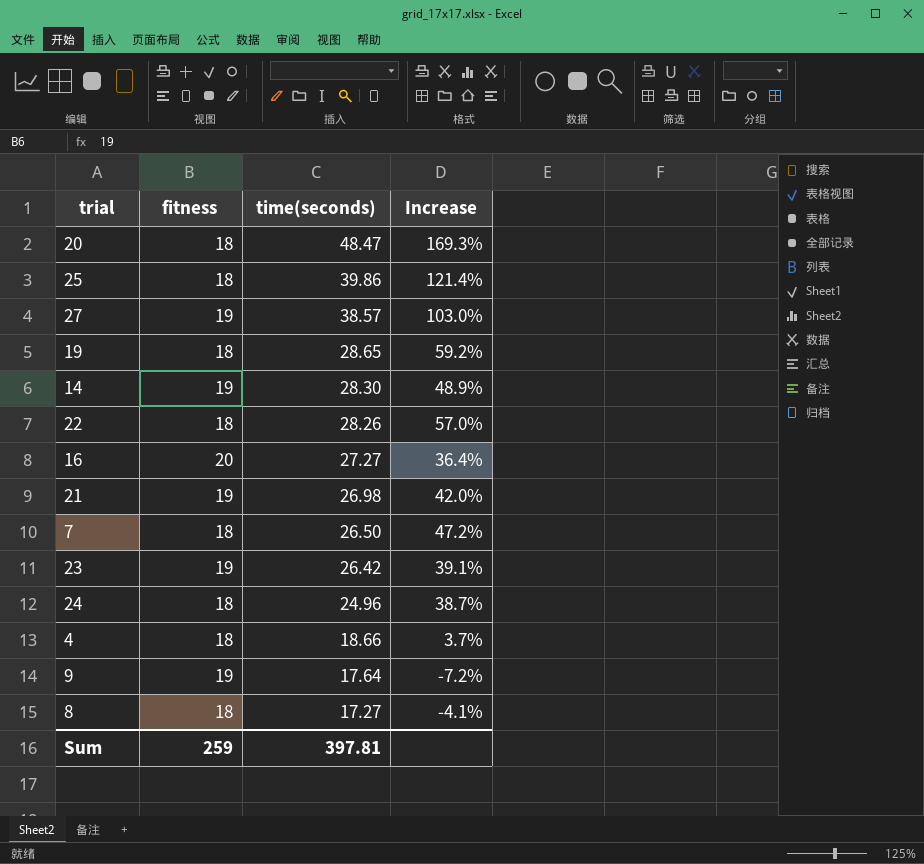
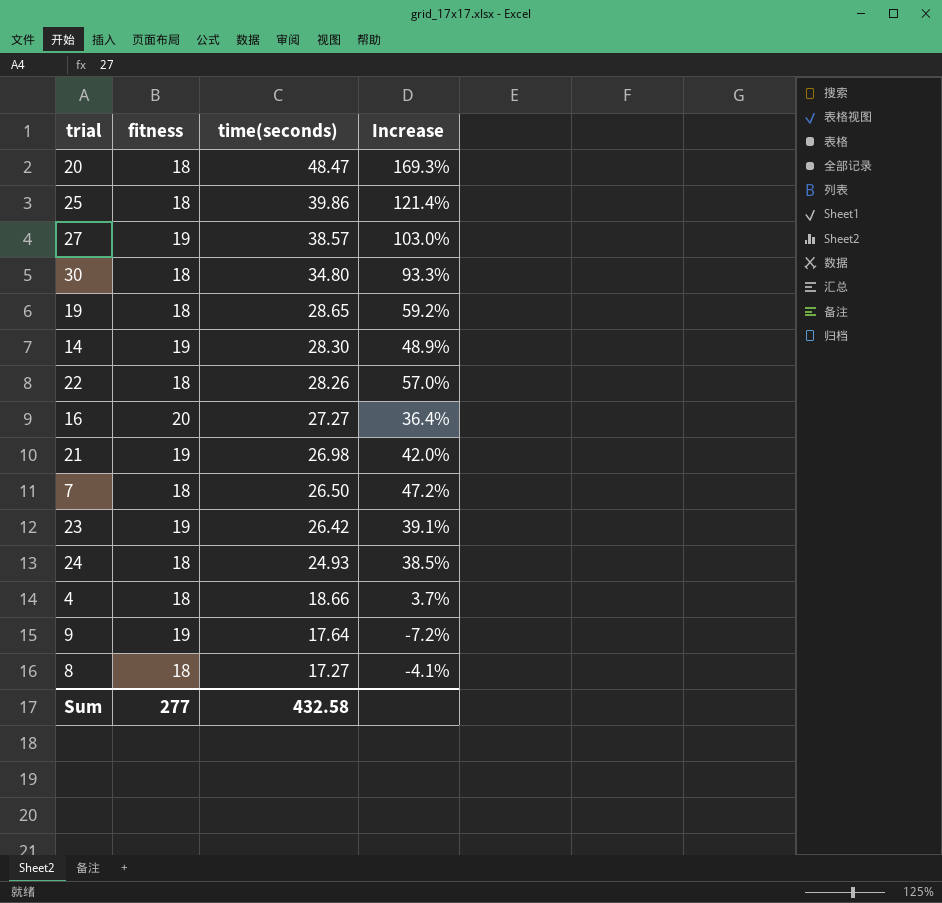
row 30: none -> 18 | 34.80 | 93.3%
24 | time(seconds): 24.96 -> 24.93
24 | Increase: 38.7% -> 38.5%
Sum | fitness: 259 -> 277
Sum | time(seconds): 397.81 -> 432.58

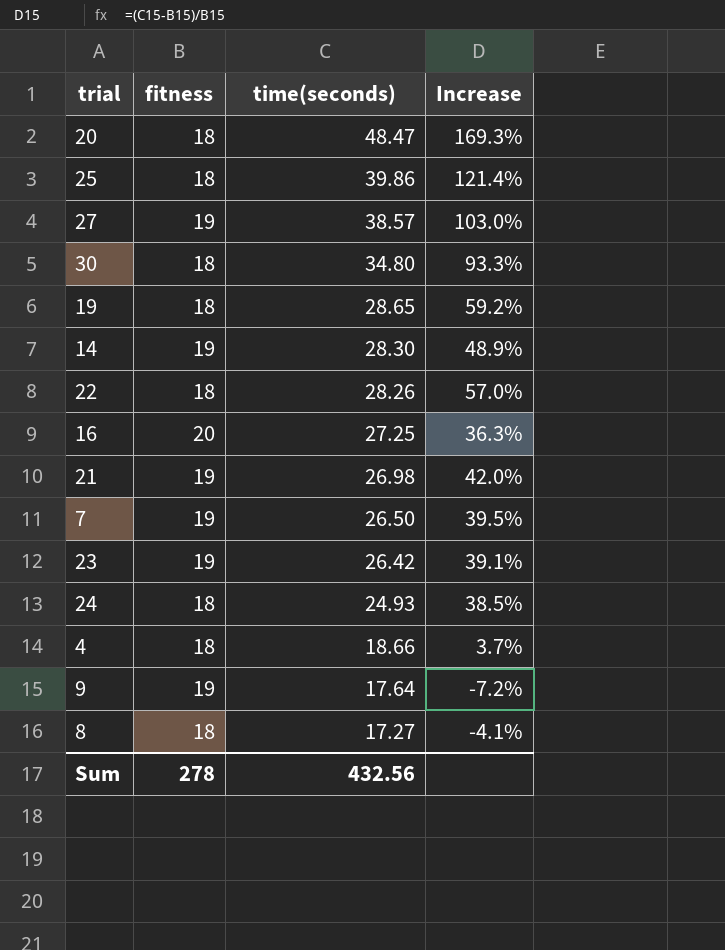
16 | time(seconds): 27.27 -> 27.25
16 | Increase: 36.4% -> 36.3%
7 | fitness: 18 -> 19
7 | Increase: 47.2% -> 39.5%
Sum | fitness: 277 -> 278
Sum | time(seconds): 432.58 -> 432.56

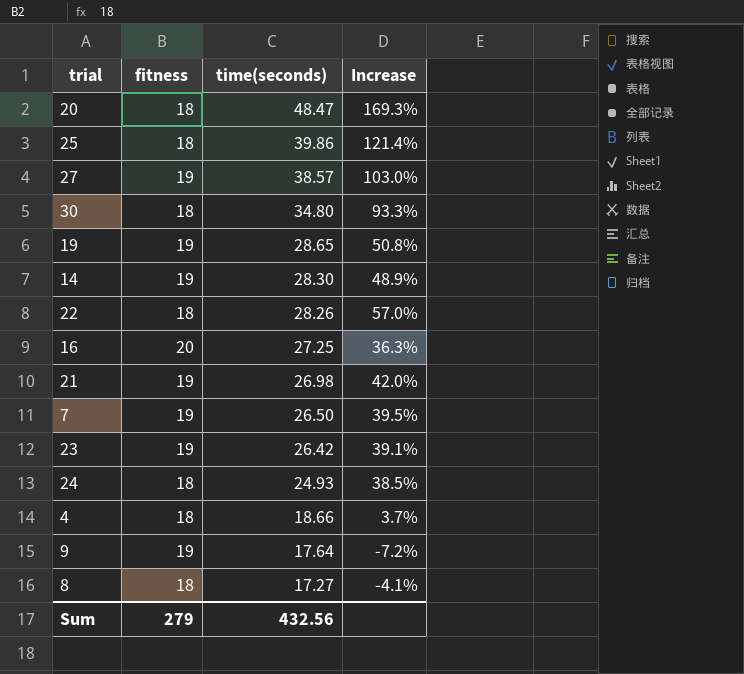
19 | fitness: 18 -> 19
19 | Increase: 59.2% -> 50.8%
Sum | fitness: 278 -> 279

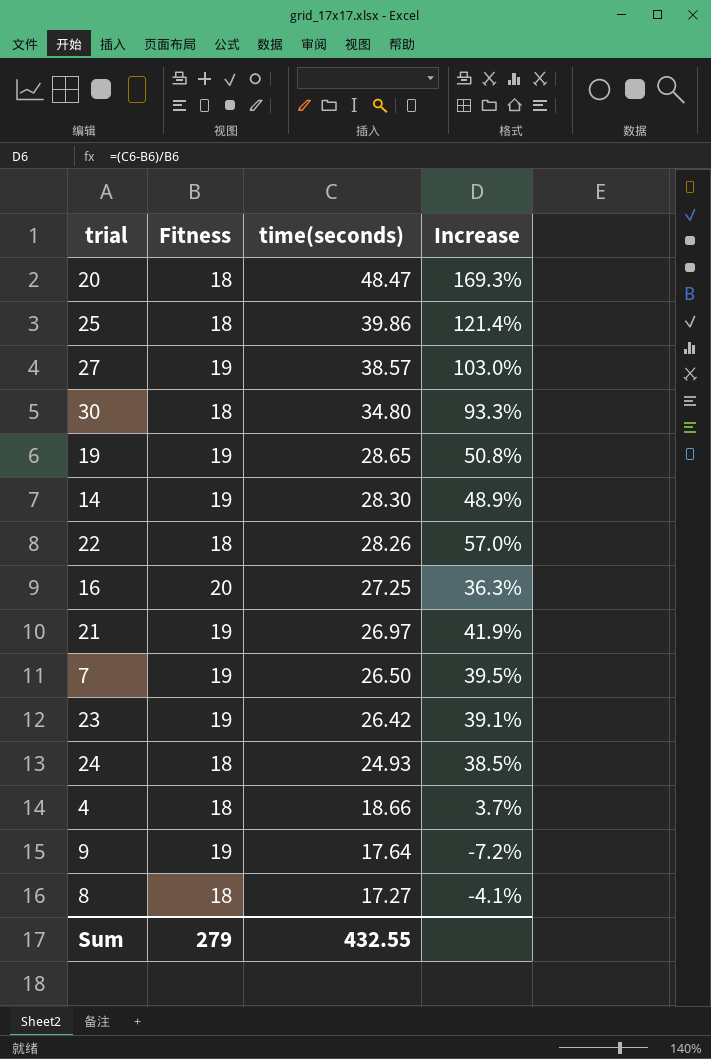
column name: fitness -> Fitness
21 | time(seconds): 26.98 -> 26.97
21 | Increase: 42.0% -> 41.9%
Sum | time(seconds): 432.56 -> 432.55

